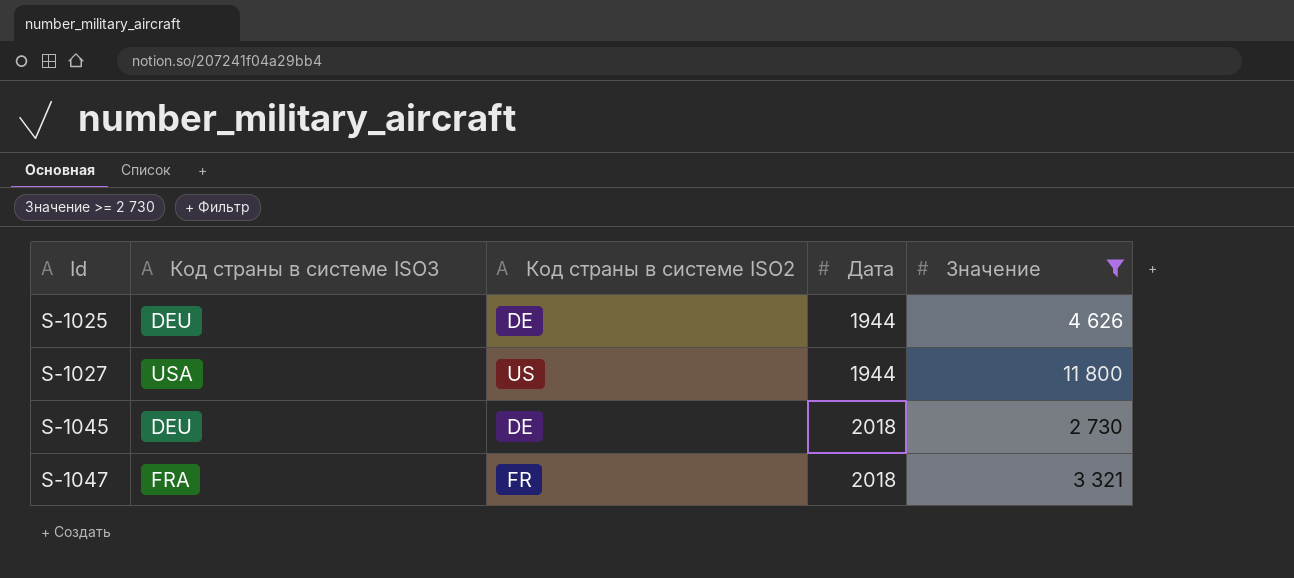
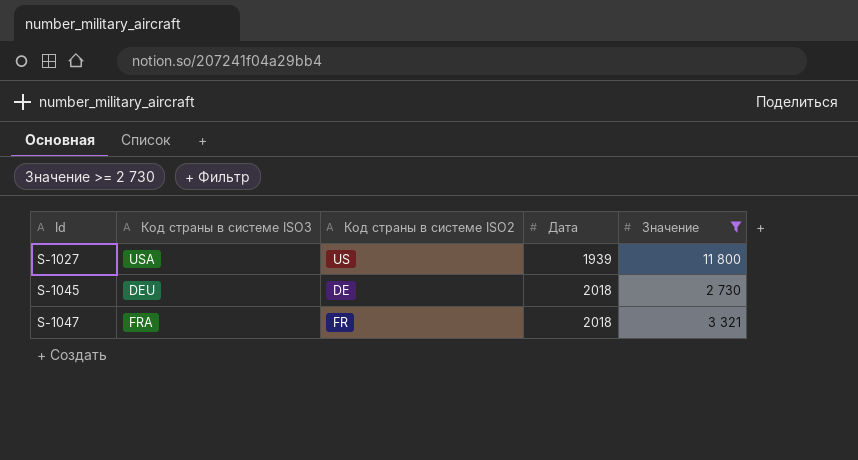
row S-1025: DEU | DE | 1944 | 4 626 -> none
S-1027 | Дата: 1944 -> 1939

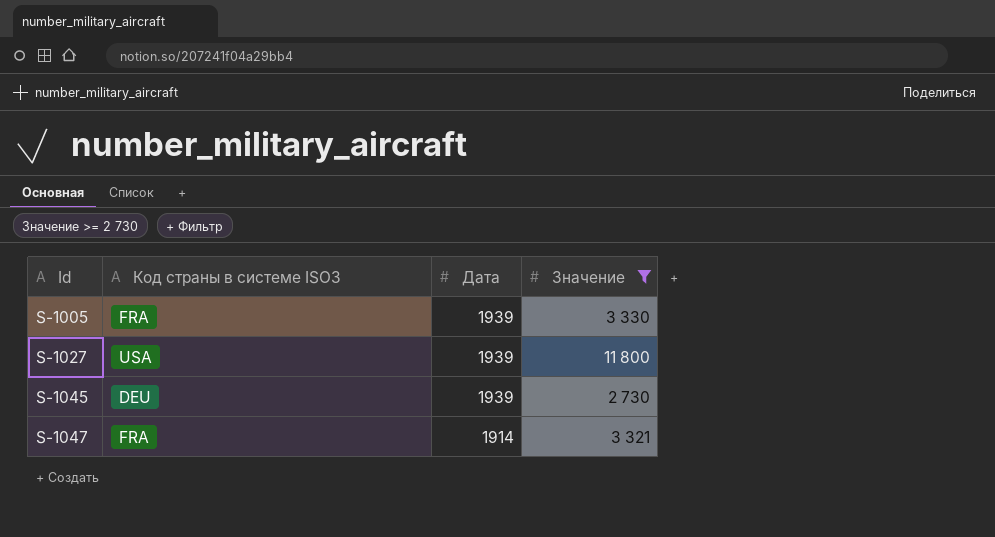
column Код страны в системе ISO2 | position: 3 -> none
row S-1005: none -> FRA | 1939 | 3 330
S-1045 | Дата: 2018 -> 1939
S-1047 | Дата: 2018 -> 1914

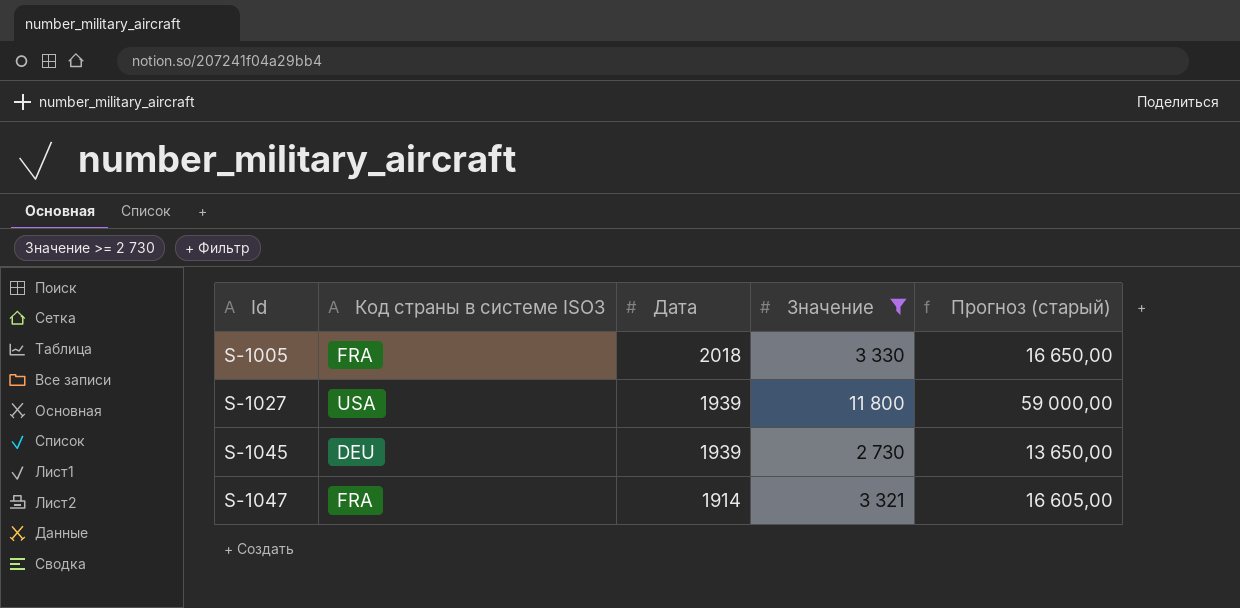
column Прогноз (старый) | formula: none -> [Значение] * 5
S-1005 | Дата: 1939 -> 2018

